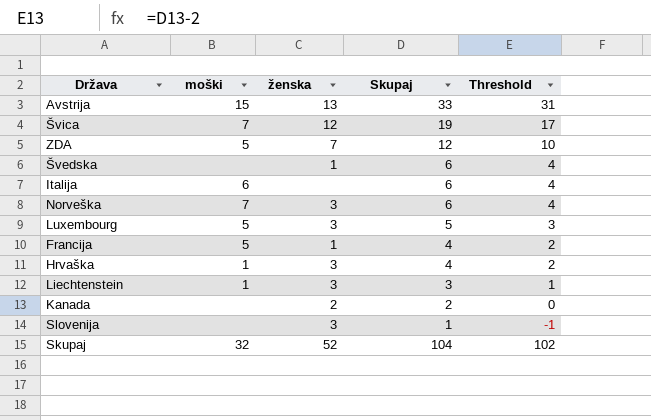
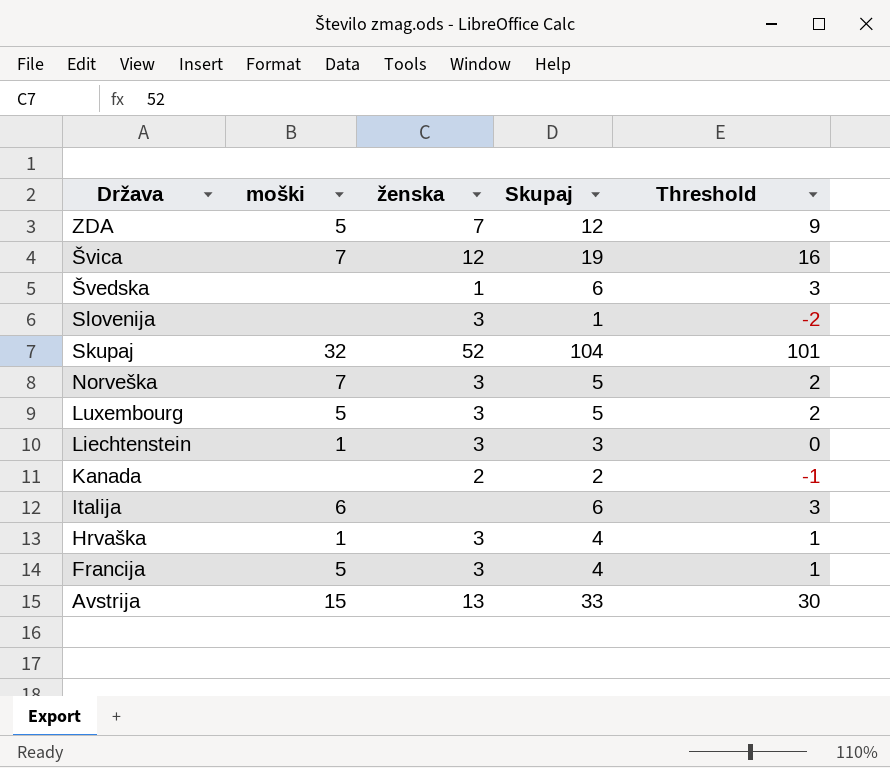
row order: none -> Država descending
column Threshold | formula: [Skupaj] - 2 -> [Skupaj] - 3
Norveška | Skupaj: 6 -> 5
Francija | ženska: 1 -> 3

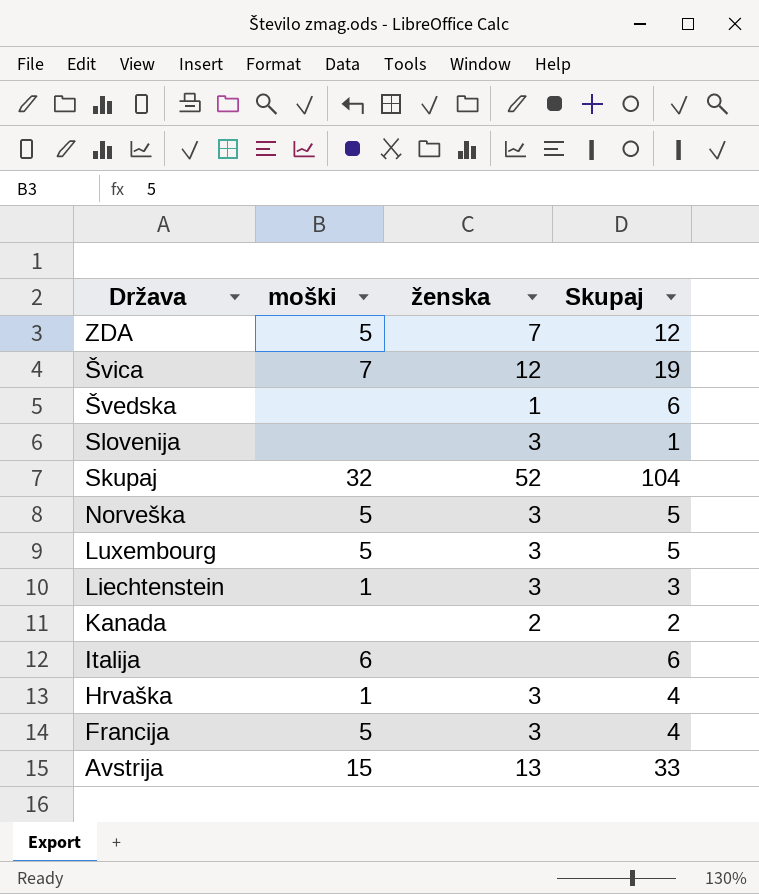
column Threshold | formula: [Skupaj] - 3 -> none
Norveška | moški: 7 -> 5

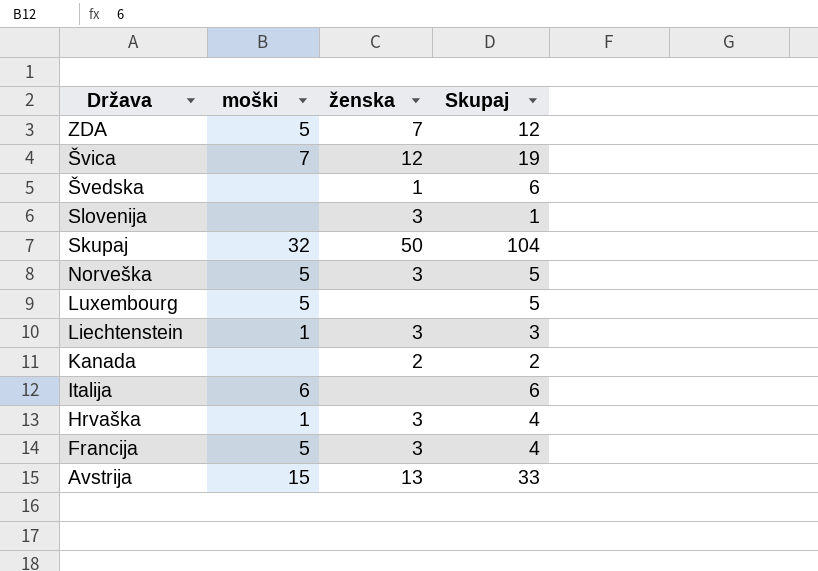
Skupaj | ženska: 52 -> 50
Luxembourg | ženska: 3 -> none

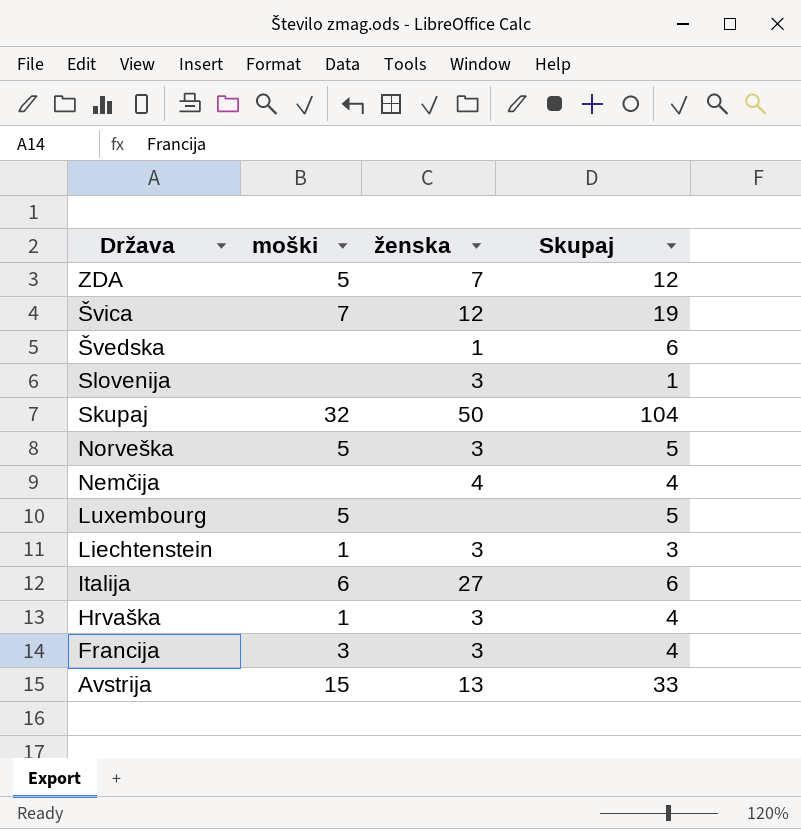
row Kanada: none | 2 | 2 -> none
row Nemčija: none -> none | 4 | 4
Italija | ženska: none -> 27
Francija | moški: 5 -> 3

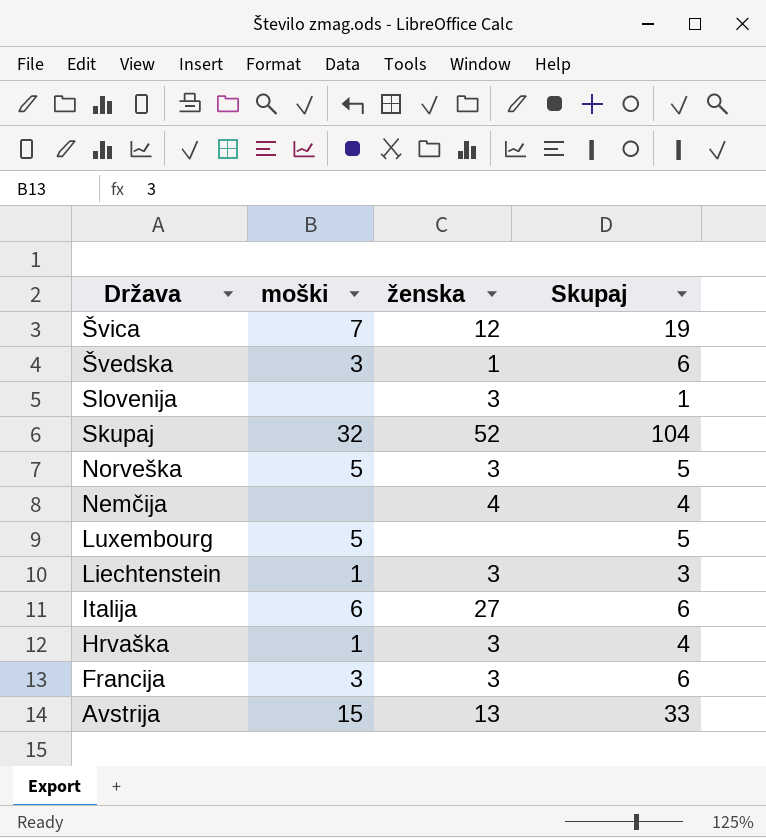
row ZDA: 5 | 7 | 12 -> none
Švedska | moški: none -> 3
Skupaj | ženska: 50 -> 52
Francija | Skupaj: 4 -> 6

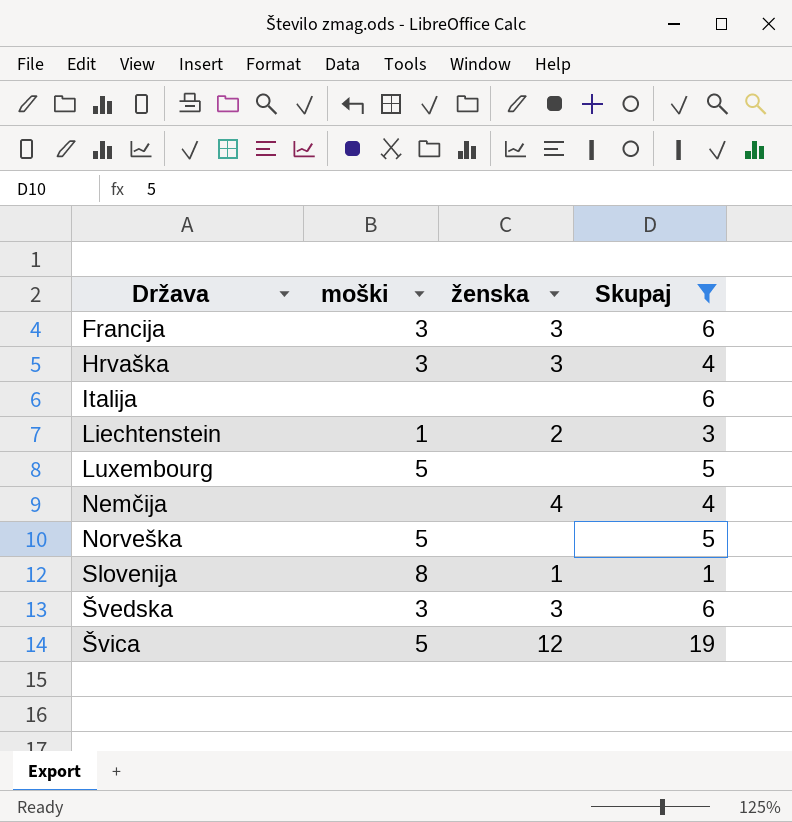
filter: none -> Skupaj <= 19
row order: Država descending -> Država ascending
Hrvaška | moški: 1 -> 3
Italija | moški: 6 -> none
Italija | ženska: 27 -> none
Liechtenstein | ženska: 3 -> 2
Norveška | ženska: 3 -> none
Slovenija | moški: none -> 8
Slovenija | ženska: 3 -> 1
Švedska | ženska: 1 -> 3
Švica | moški: 7 -> 5

